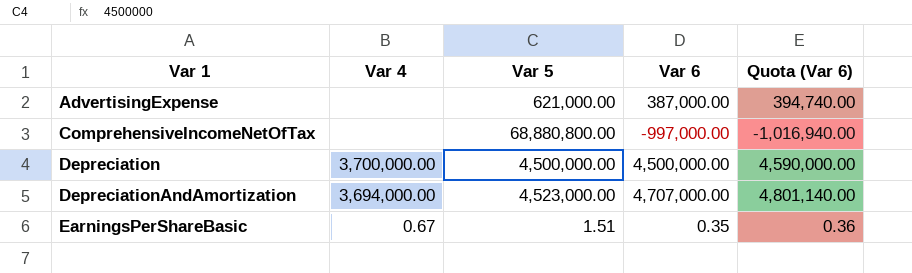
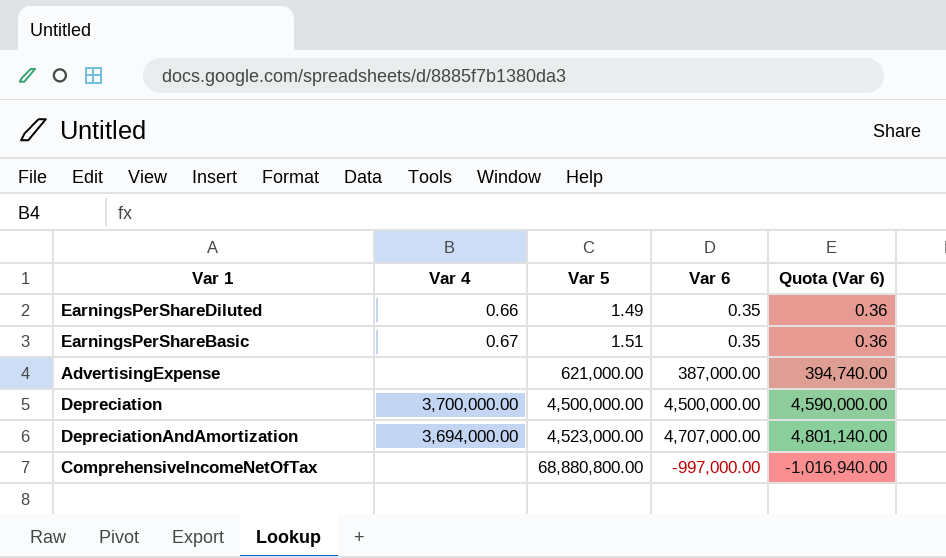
row order: Var 1 ascending -> Var 5 ascending
row EarningsPerShareDiluted: none -> 0.66 | 1.49 | 0.35 | 0.36

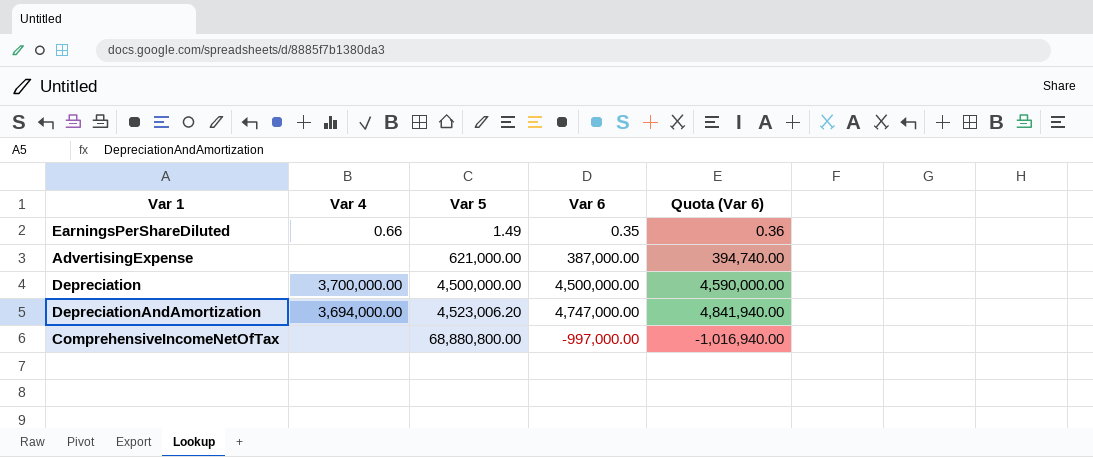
row EarningsPerShareBasic: 0.67 | 1.51 | 0.35 | 0.36 -> none
DepreciationAndAmortization | Var 5: 4,523,000.00 -> 4,523,006.20
DepreciationAndAmortization | Var 6: 4,707,000.00 -> 4,747,000.00
DepreciationAndAmortization | Quota (Var 6): 4,801,140.00 -> 4,841,940.00

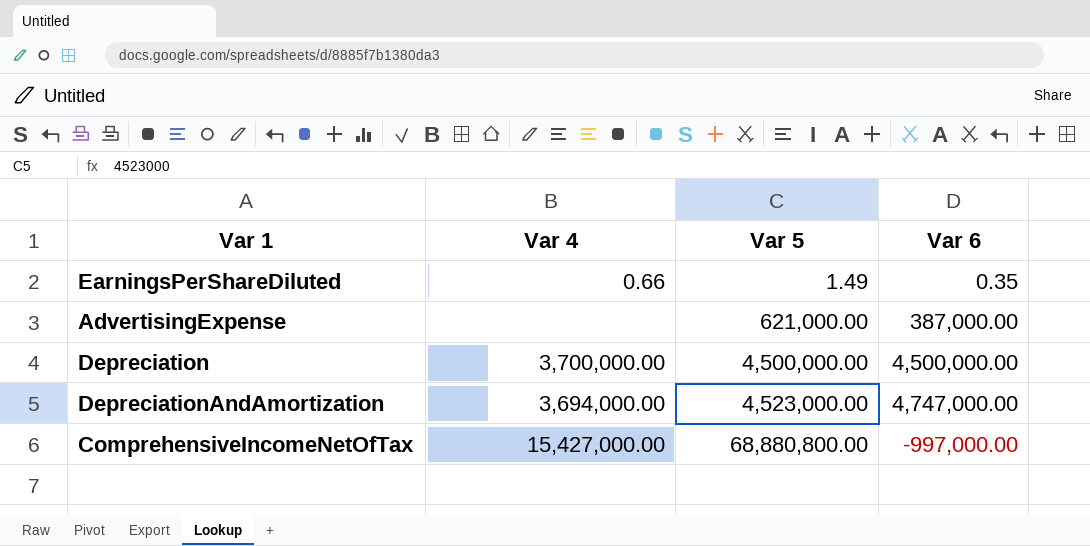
column Quota (Var 6) | formula: [Var 6] * 1.02 -> none
DepreciationAndAmortization | Var 5: 4,523,006.20 -> 4,523,000.00
ComprehensiveIncomeNetOfTax | Var 4: none -> 15,427,000.00

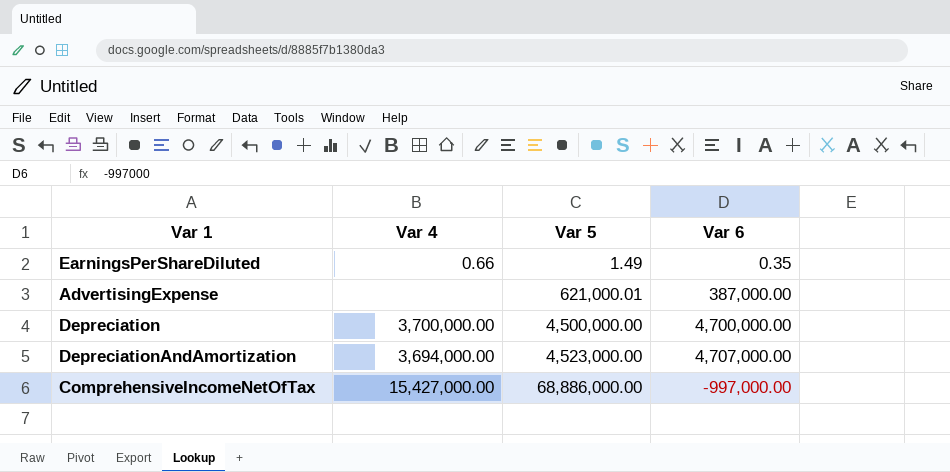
AdvertisingExpense | Var 5: 621,000.00 -> 621,000.01
Depreciation | Var 6: 4,500,000.00 -> 4,700,000.00
DepreciationAndAmortization | Var 6: 4,747,000.00 -> 4,707,000.00
ComprehensiveIncomeNetOfTax | Var 5: 68,880,800.00 -> 68,886,000.00

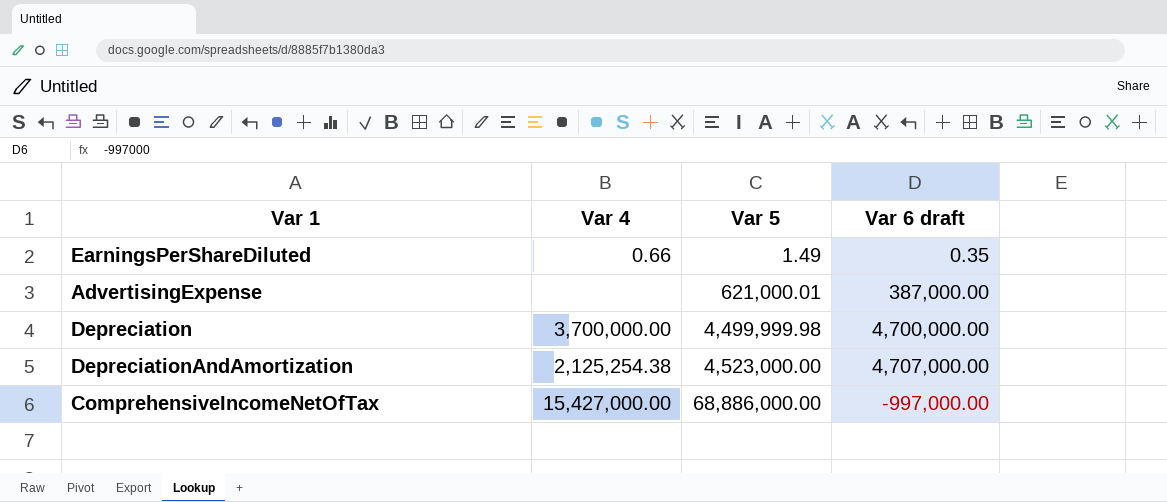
column name: Var 6 -> Var 6 draft
Depreciation | Var 5: 4,500,000.00 -> 4,499,999.98
DepreciationAndAmortization | Var 4: 3,694,000.00 -> 2,125,254.38

